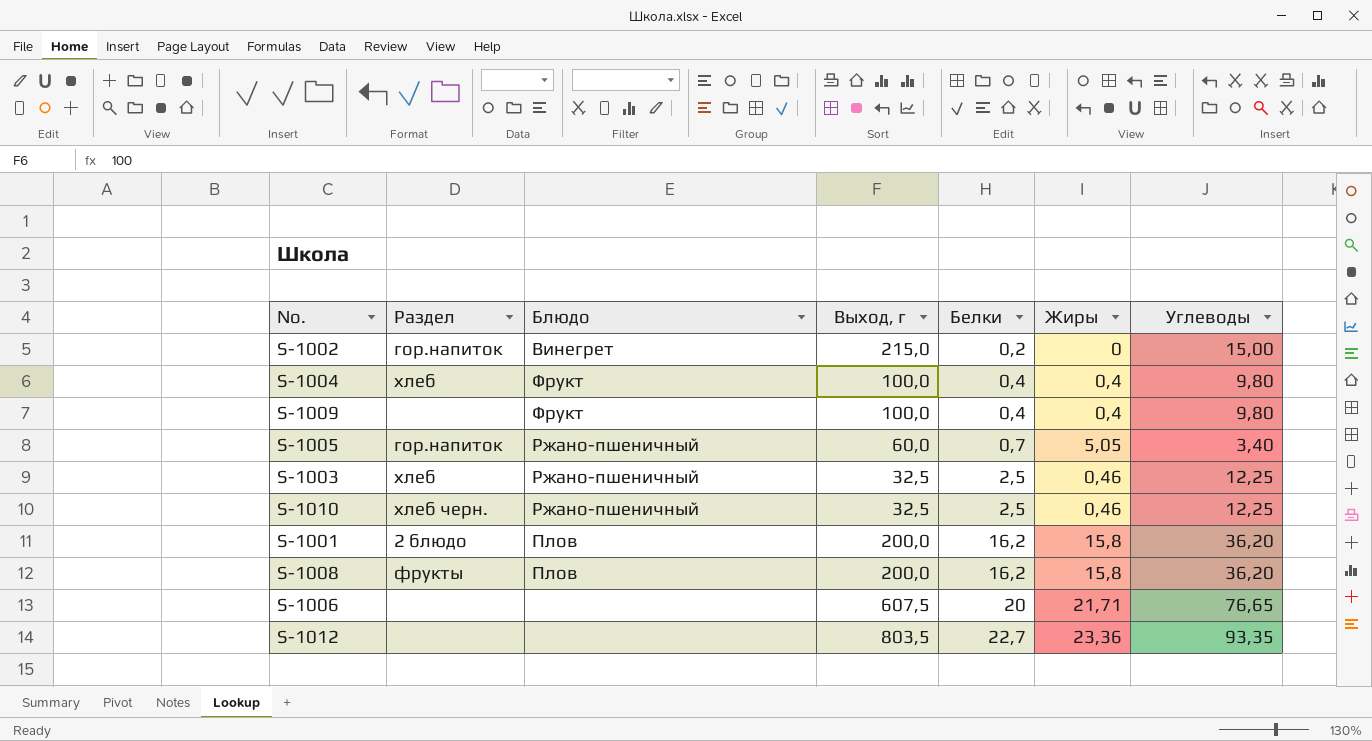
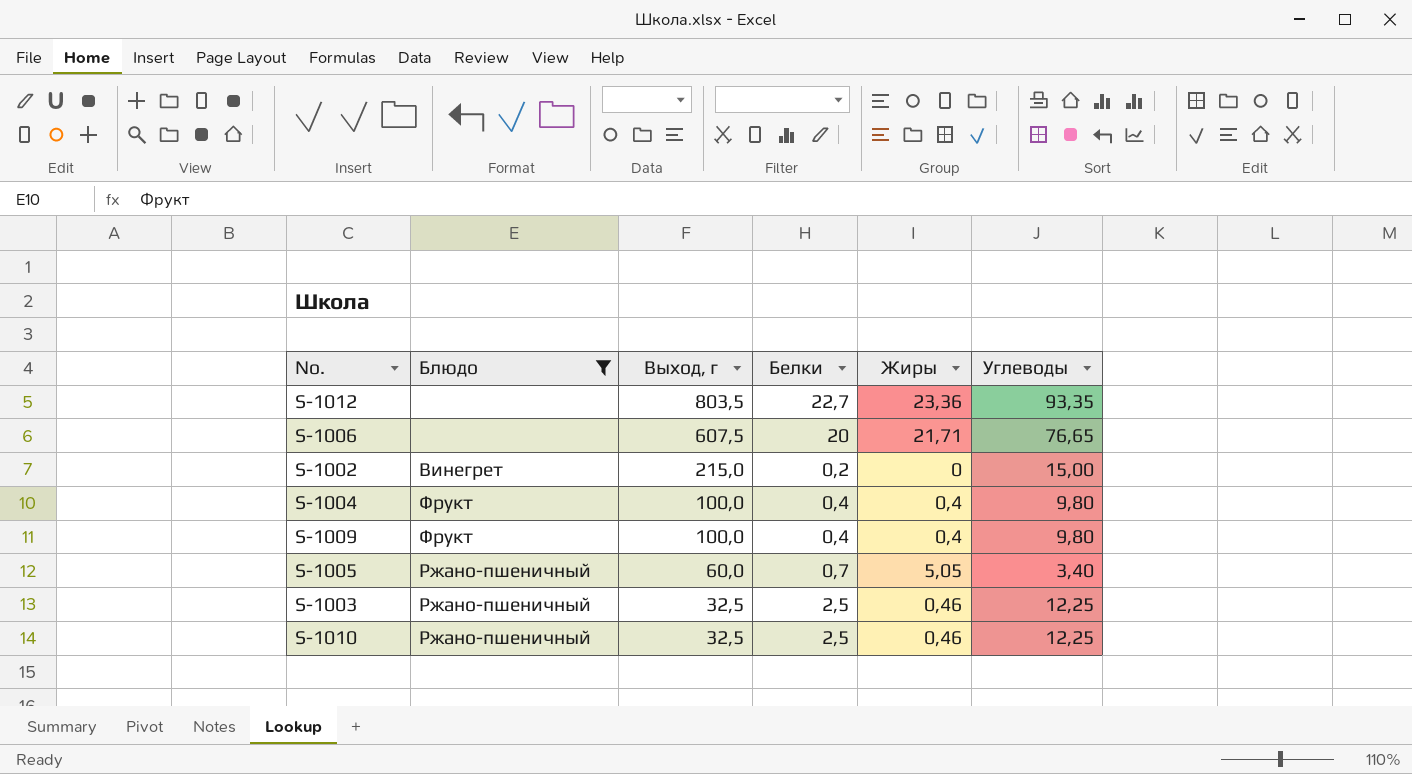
filter: none -> Блюдо != Плов
row order: Белки ascending -> Выход, г descending
column Раздел | position: 2 -> none

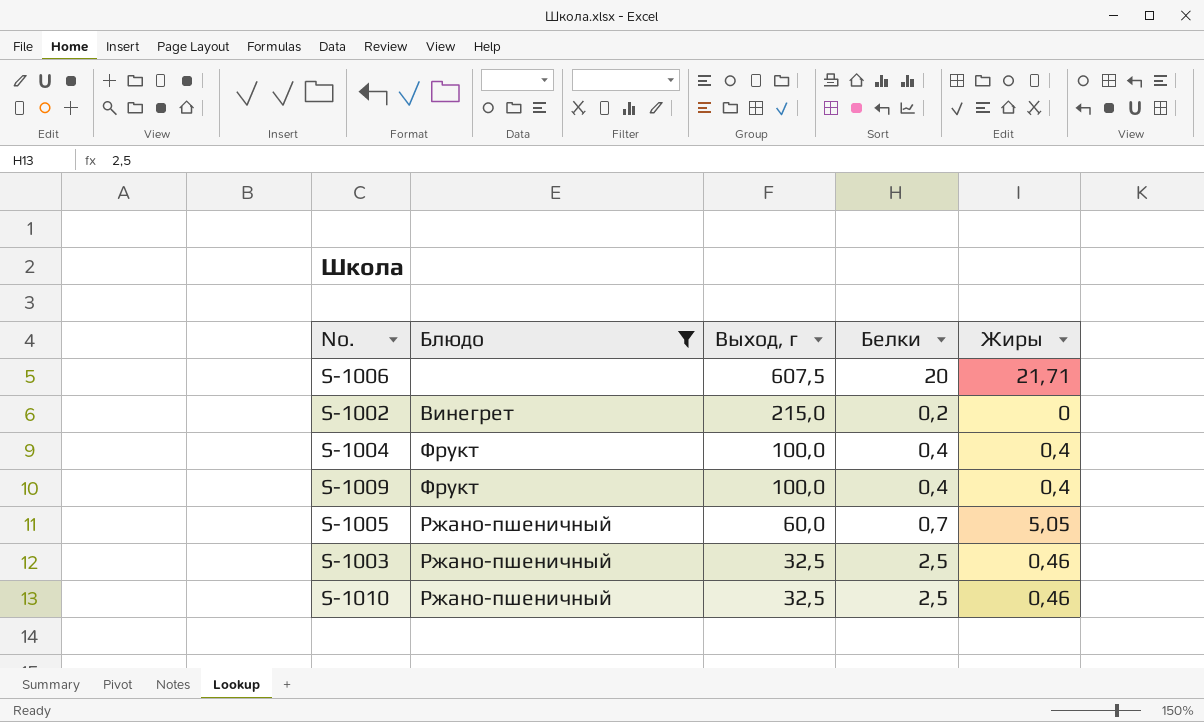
column Углеводы | position: 6 -> none
row S-1012: none | 803,5 | 22,7 | 23,36 | 93,35 -> none

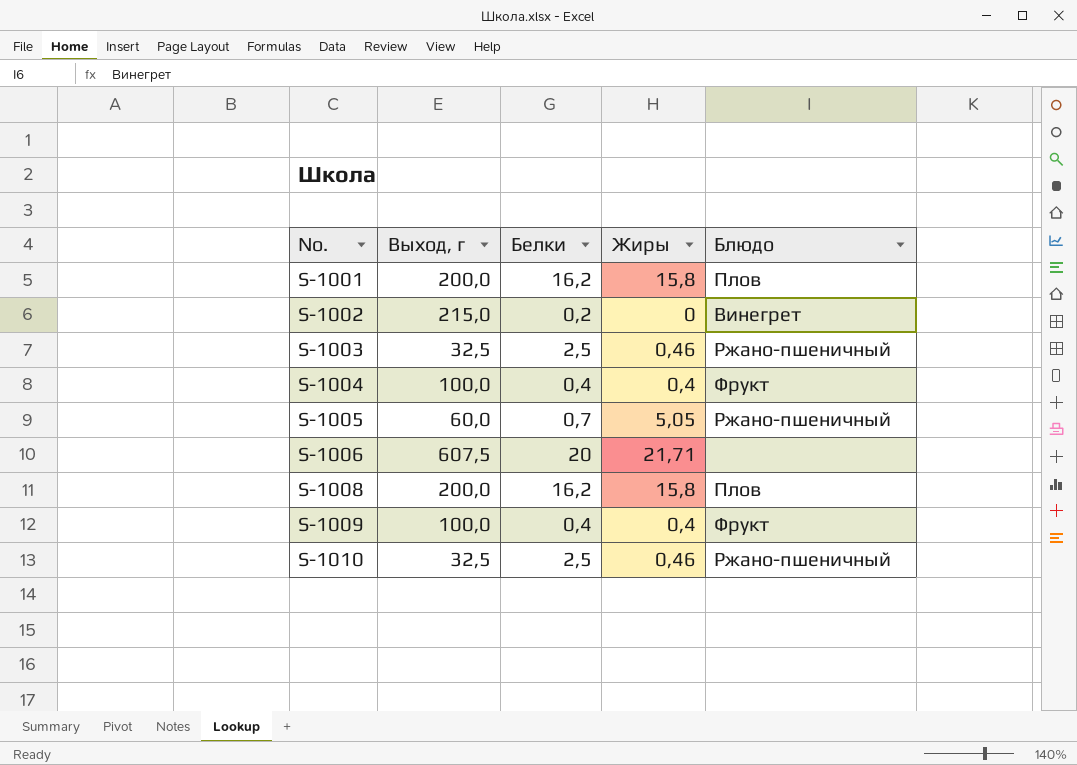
filter: Блюдо != Плов -> none
row order: Выход, г descending -> No. ascending
column Блюдо | position: 2 -> 5

